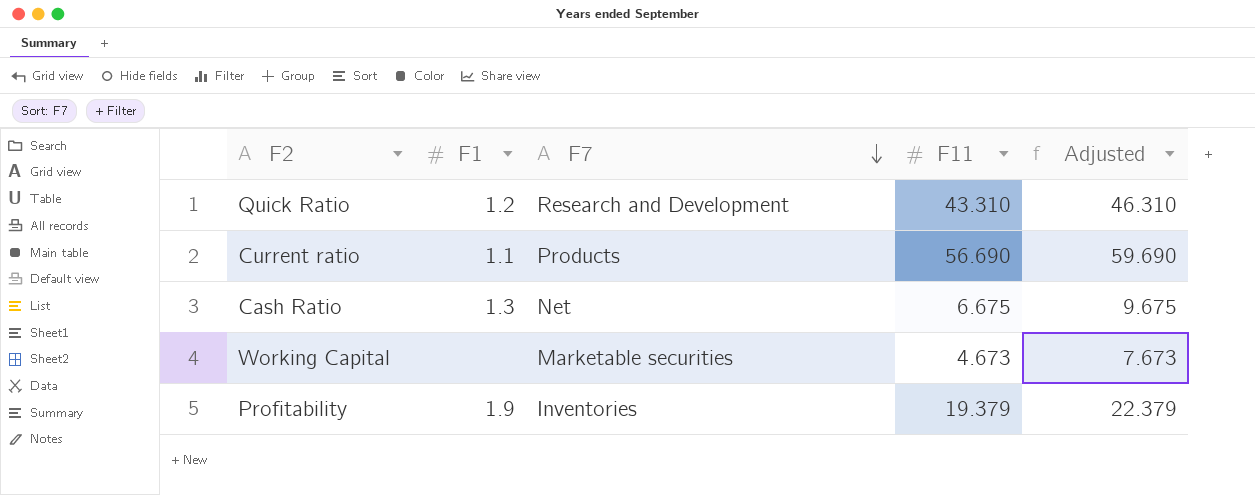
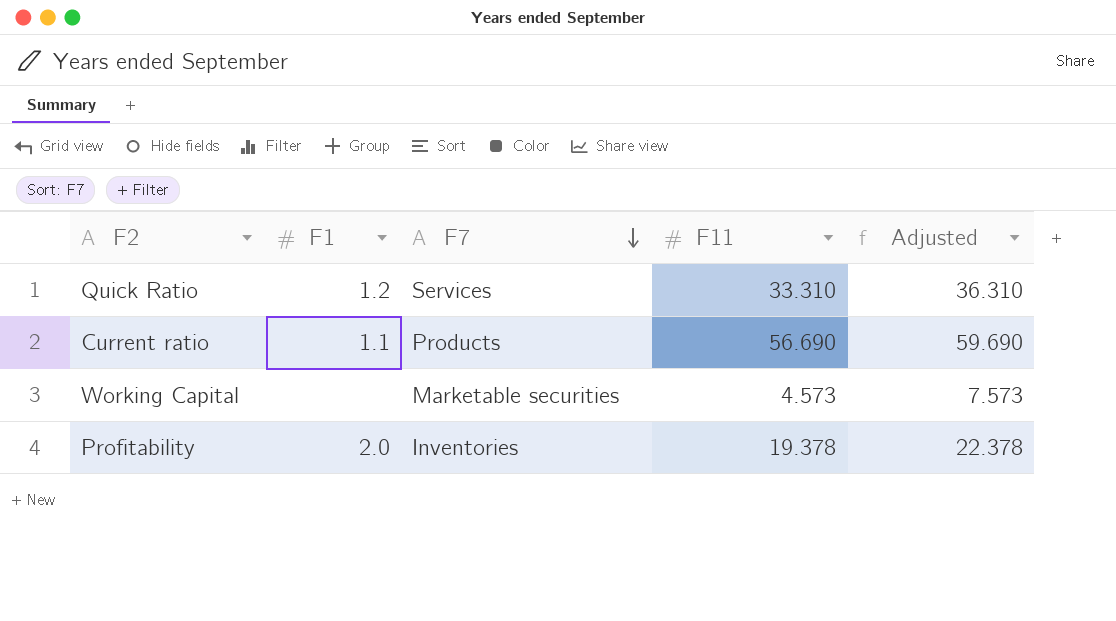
row Cash Ratio: 1.3 | Net | 6.675 | 9.675 -> none
Quick Ratio | F7: Research and Development -> Services
Quick Ratio | F11: 43.310 -> 33.310
Quick Ratio | Adjusted: 46.310 -> 36.310
Working Capital | F11: 4.673 -> 4.573
Working Capital | Adjusted: 7.673 -> 7.573
Profitability | F1: 1.9 -> 2.0
Profitability | F11: 19.379 -> 19.378
Profitability | Adjusted: 22.379 -> 22.378

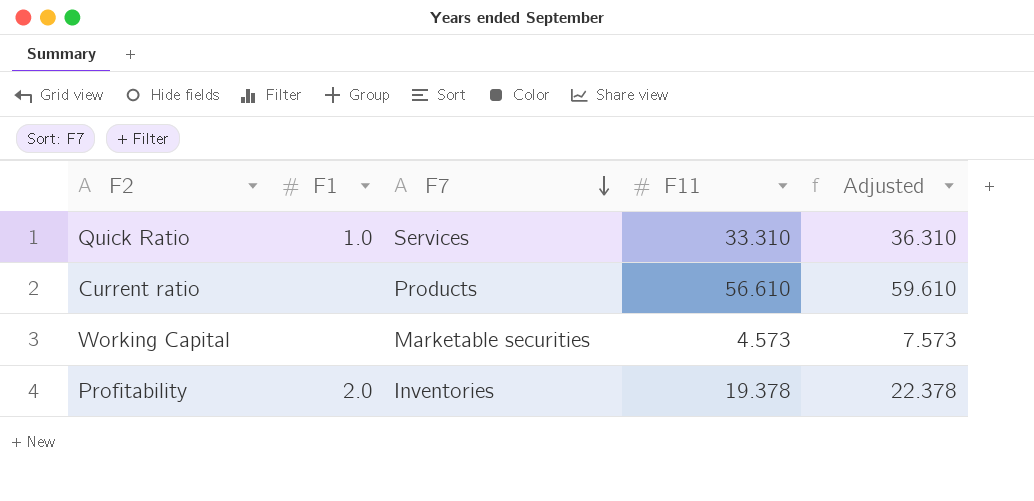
Quick Ratio | F1: 1.2 -> 1.0
Current ratio | F1: 1.1 -> none
Current ratio | F11: 56.690 -> 56.610
Current ratio | Adjusted: 59.690 -> 59.610

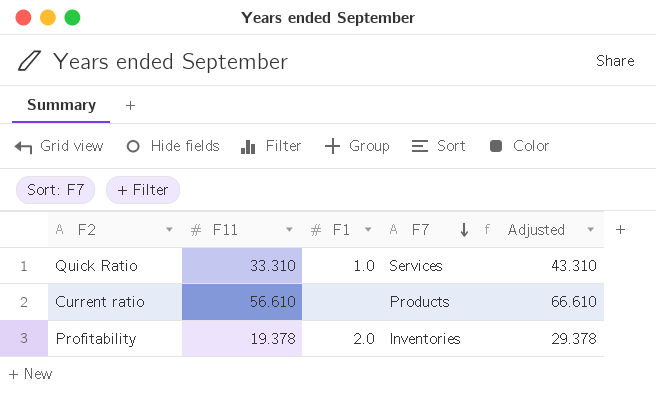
column F11 | position: 4 -> 2
column Adjusted | formula: [F11] + 3 -> [F11] + 10
row Working Capital: none | Marketable securities | 4.573 | 7.573 -> none

